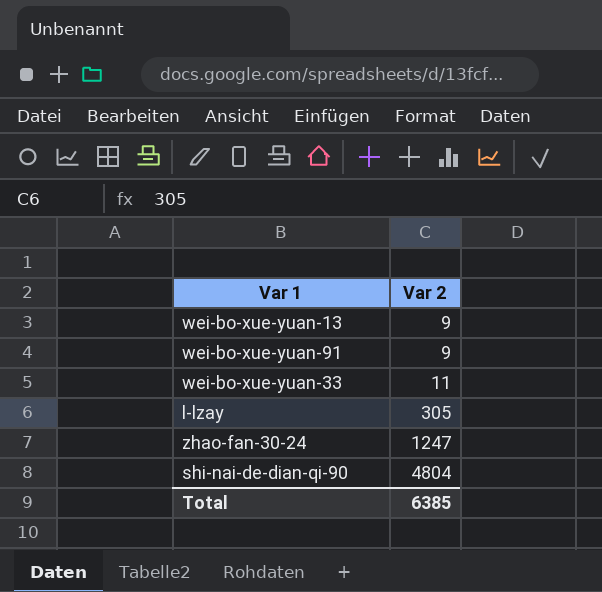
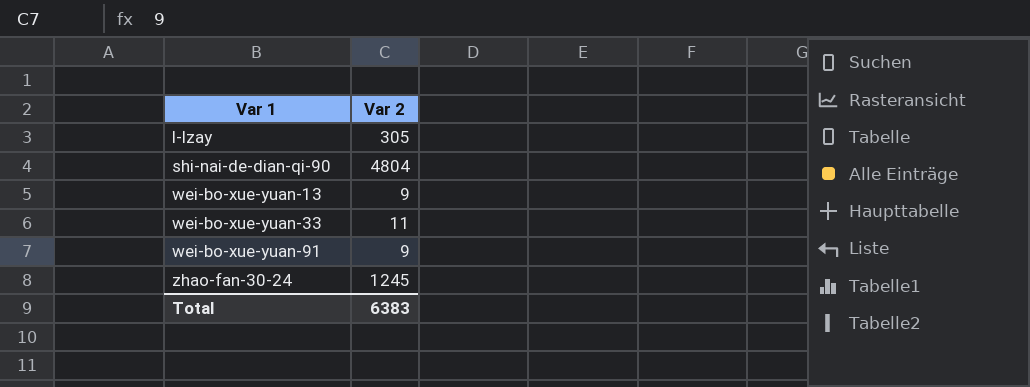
row order: Var 2 ascending -> Var 1 ascending
zhao-fan-30-24 | Var 2: 1247 -> 1245
Total | Var 2: 6385 -> 6383

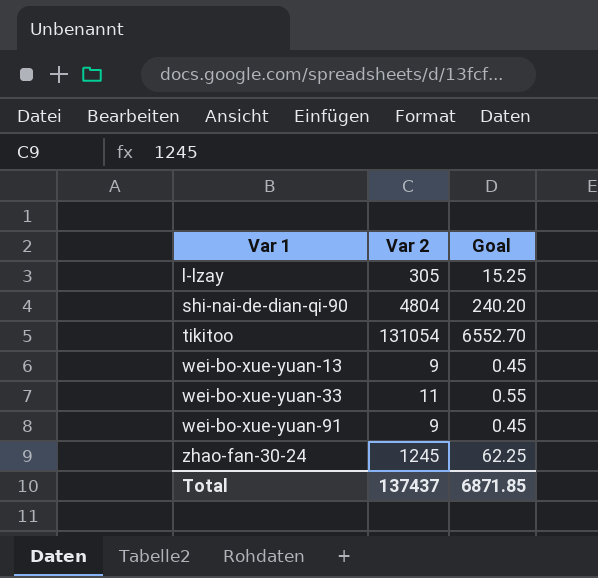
column Goal | formula: none -> [Var 2] * 0.05
row tikitoo: none -> 131054 | 6552.70
Total | Var 2: 6383 -> 137437

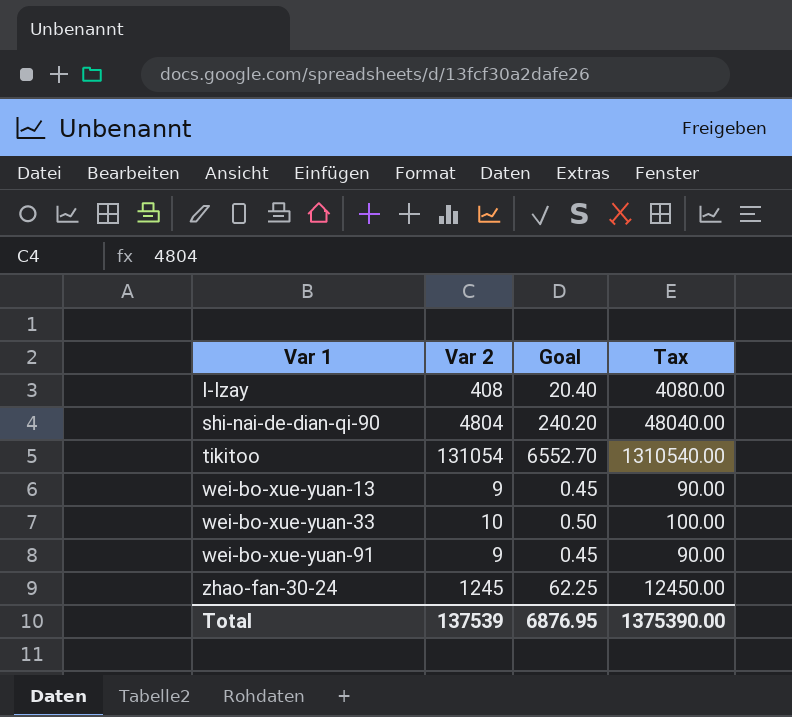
column Tax | formula: none -> [Var 2] * 10
l-lzay | Var 2: 305 -> 408
l-lzay | Goal: 15.25 -> 20.40
wei-bo-xue-yuan-33 | Var 2: 11 -> 10
wei-bo-xue-yuan-33 | Goal: 0.55 -> 0.50
Total | Var 2: 137437 -> 137539
Total | Goal: 6871.85 -> 6876.95

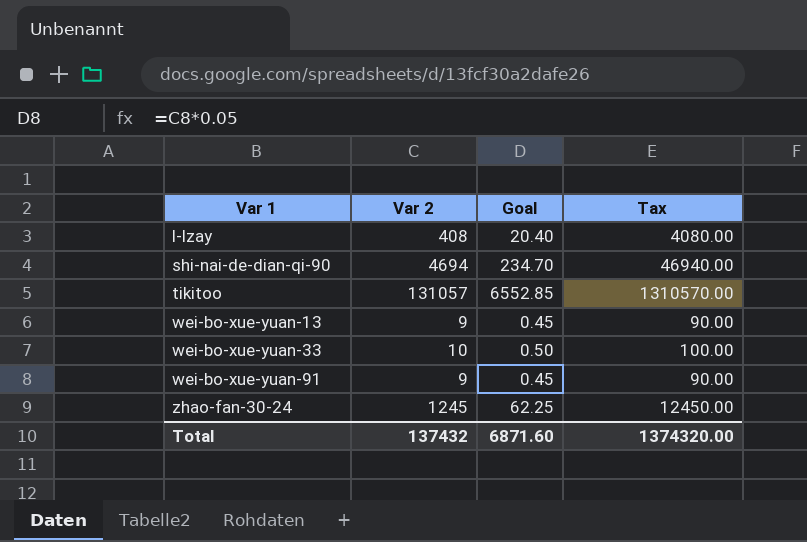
shi-nai-de-dian-qi-90 | Var 2: 4804 -> 4694
shi-nai-de-dian-qi-90 | Goal: 240.20 -> 234.70
shi-nai-de-dian-qi-90 | Tax: 48040.00 -> 46940.00
tikitoo | Var 2: 131054 -> 131057
tikitoo | Goal: 6552.70 -> 6552.85
tikitoo | Tax: 1310540.00 -> 1310570.00
Total | Var 2: 137539 -> 137432
Total | Goal: 6876.95 -> 6871.60
Total | Tax: 1375390.00 -> 1374320.00

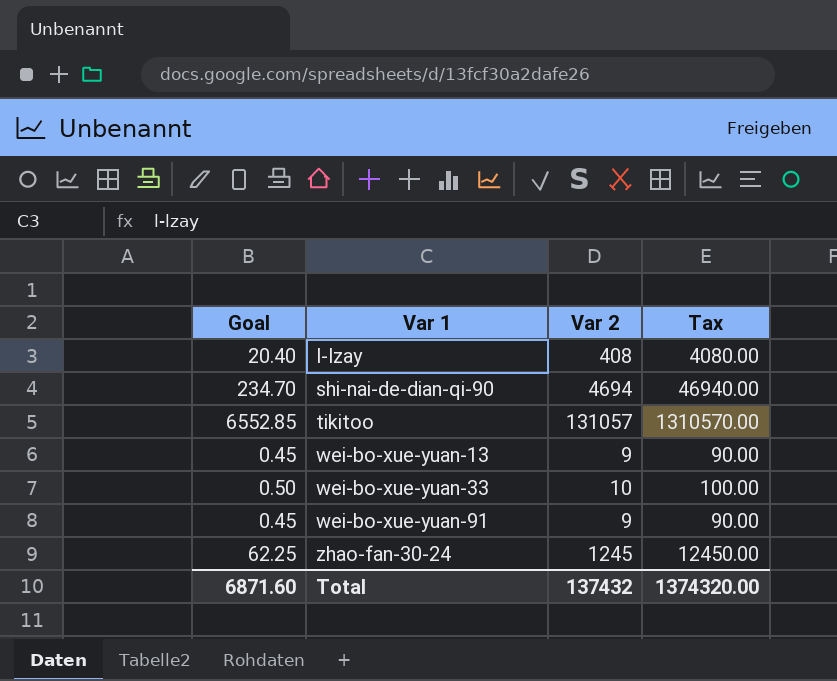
column Goal | position: 3 -> 1

